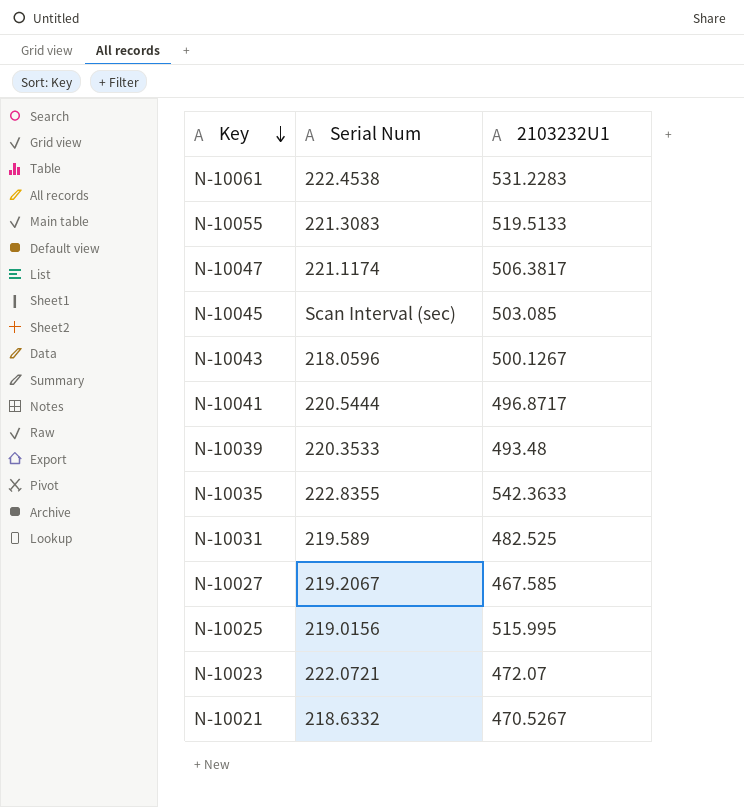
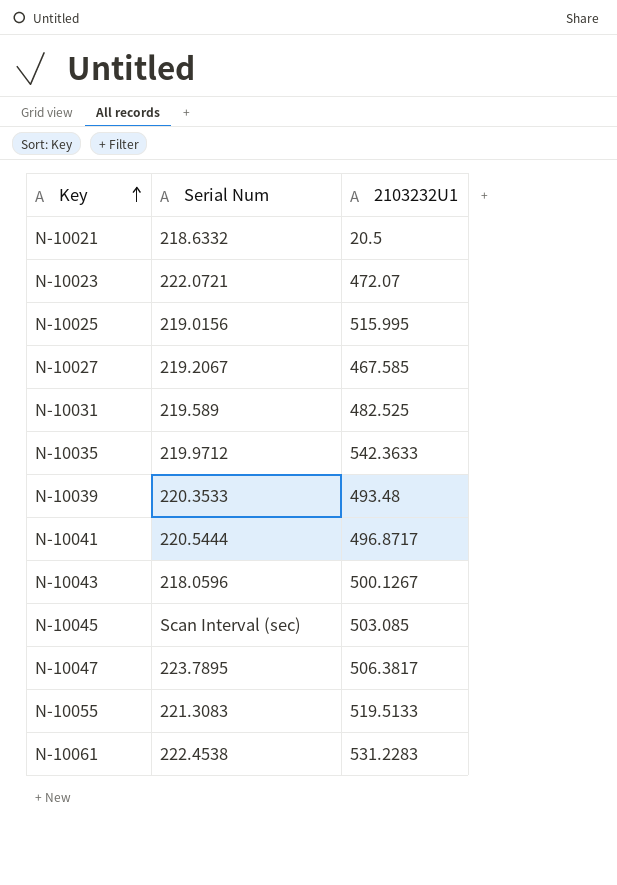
row order: Key descending -> Key ascending
N-10021 | 2103232U1: 470.5267 -> 20.5
N-10035 | Serial Num: 222.8355 -> 219.9712
N-10047 | Serial Num: 221.1174 -> 223.7895

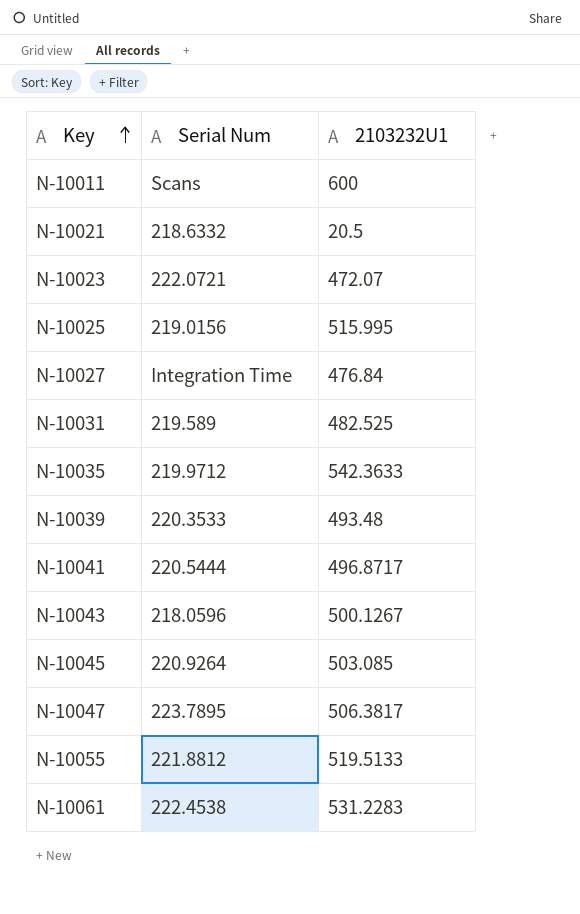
row N-10011: none -> Scans | 600
N-10027 | Serial Num: 219.2067 -> Integration Time
N-10027 | 2103232U1: 467.585 -> 476.84
N-10045 | Serial Num: Scan Interval (sec) -> 220.9264
N-10055 | Serial Num: 221.3083 -> 221.8812

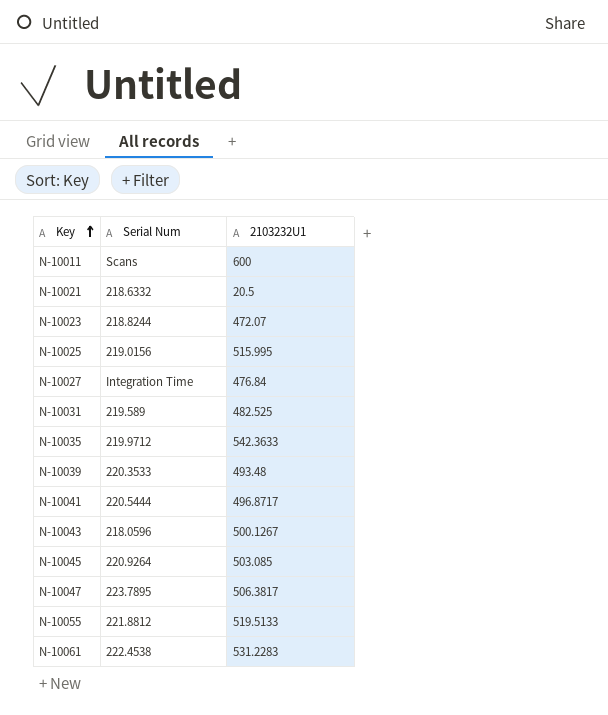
N-10023 | Serial Num: 222.0721 -> 218.8244

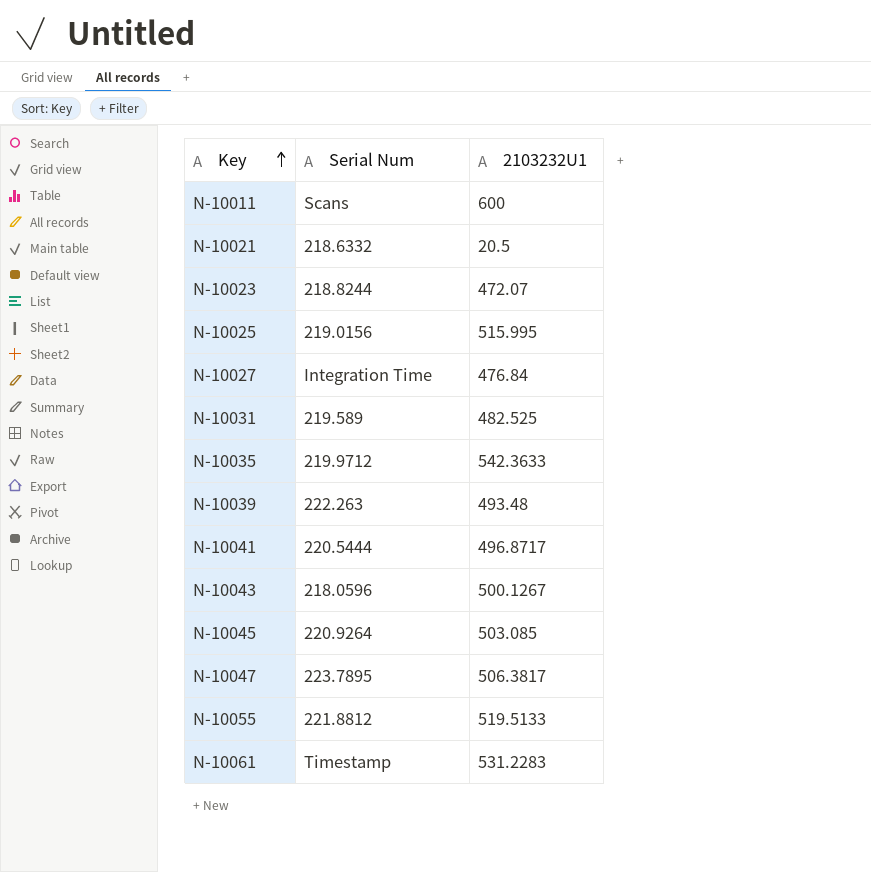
N-10039 | Serial Num: 220.3533 -> 222.263
N-10061 | Serial Num: 222.4538 -> Timestamp

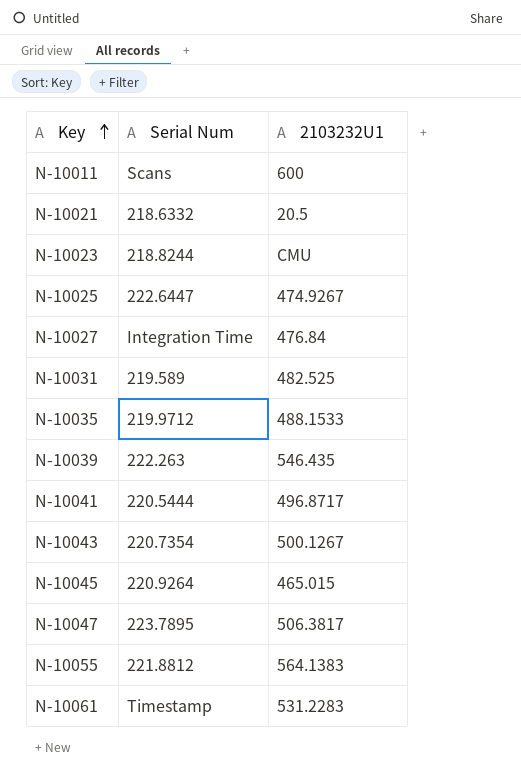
N-10023 | 2103232U1: 472.07 -> CMU
N-10025 | Serial Num: 219.0156 -> 222.6447
N-10025 | 2103232U1: 515.995 -> 474.9267
N-10035 | 2103232U1: 542.3633 -> 488.1533
N-10039 | 2103232U1: 493.48 -> 546.435
N-10043 | Serial Num: 218.0596 -> 220.7354
N-10045 | 2103232U1: 503.085 -> 465.015
N-10055 | 2103232U1: 519.5133 -> 564.1383

